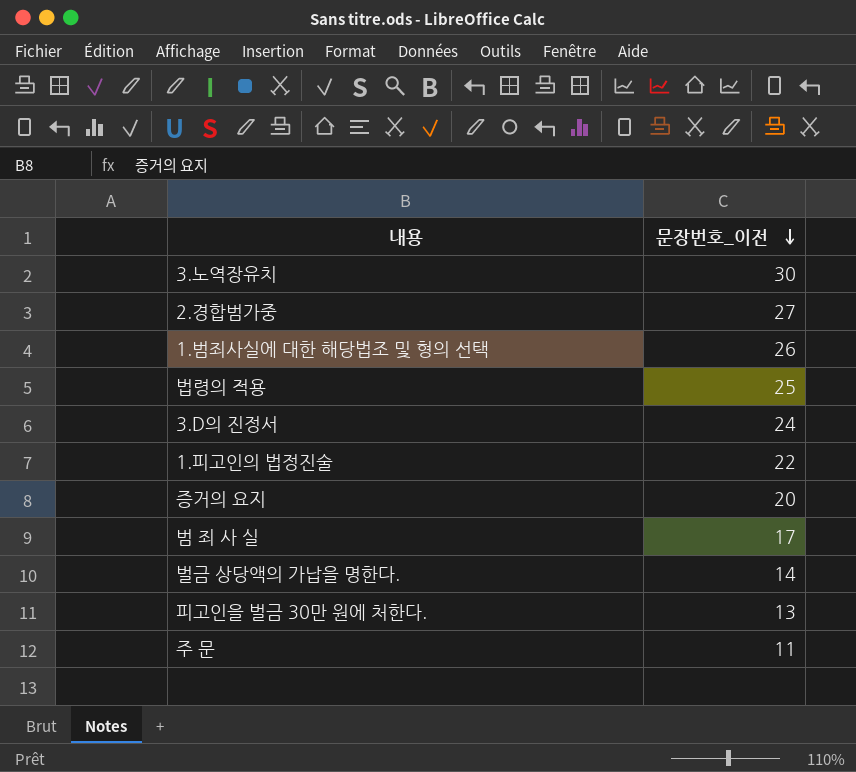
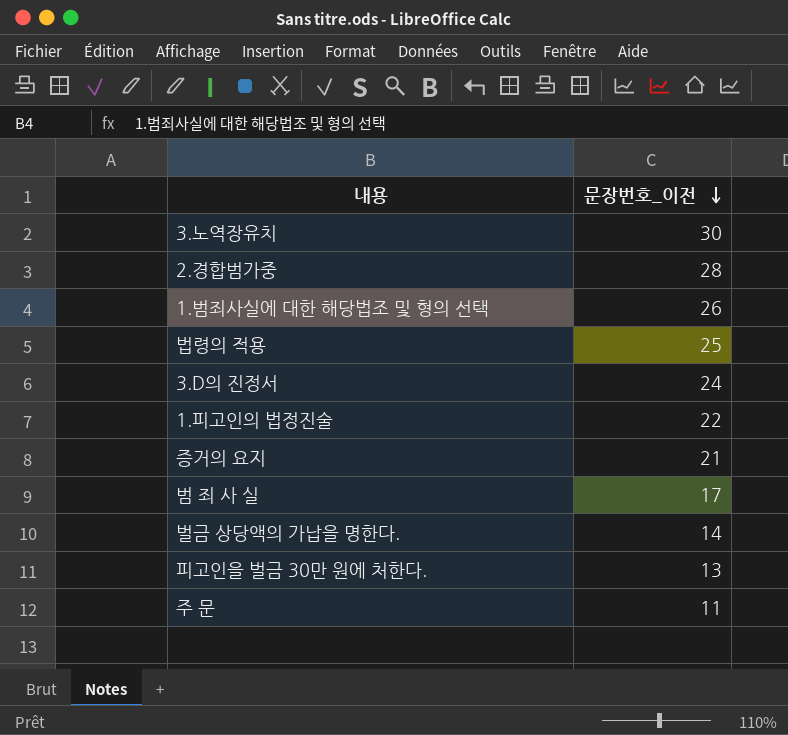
2.경합범가중 | 문장번호_이전: 27 -> 28
증거의 요지 | 문장번호_이전: 20 -> 21

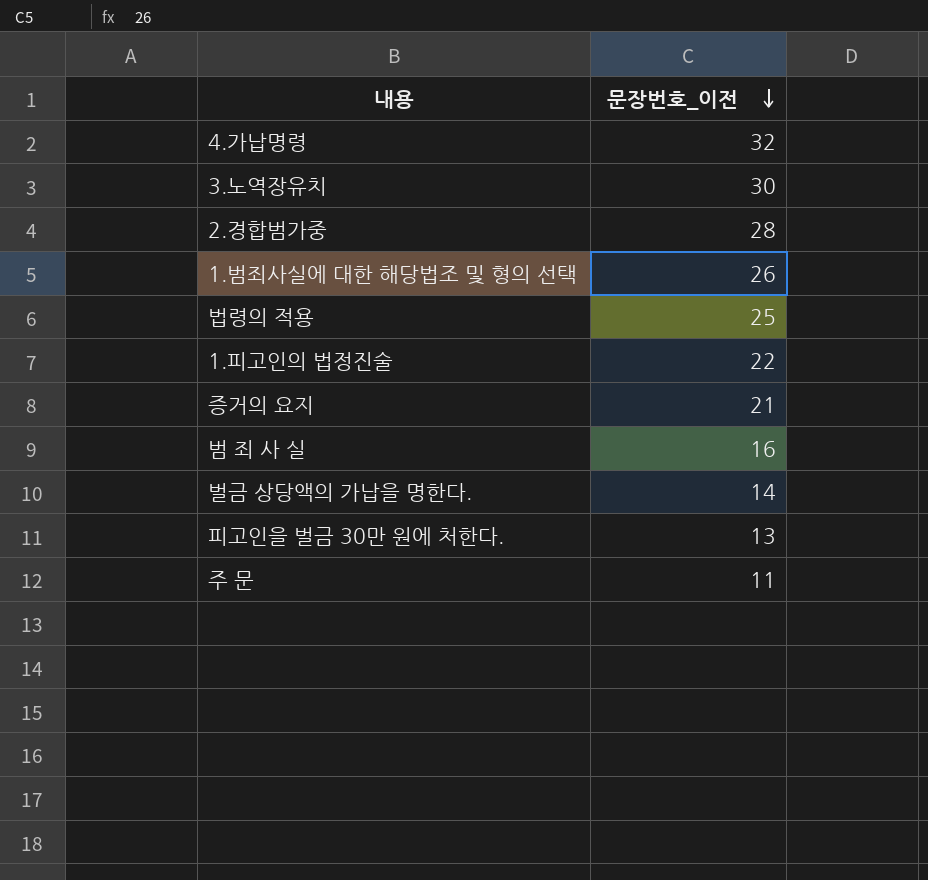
row 3.D의 진정서: 24 -> none
row 4.가납명령: none -> 32
범 죄 사 실 | 문장번호_이전: 17 -> 16

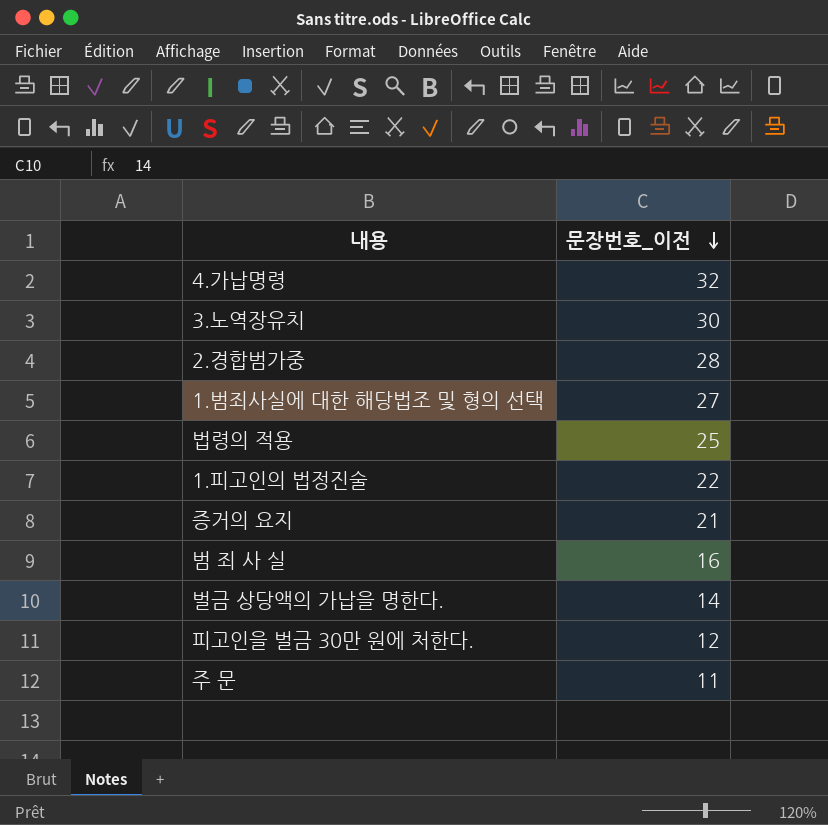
1.범죄사실에 대한 해당법조 및 형의 선택 | 문장번호_이전: 26 -> 27
피고인을 벌금 30만 원에 처한다. | 문장번호_이전: 13 -> 12

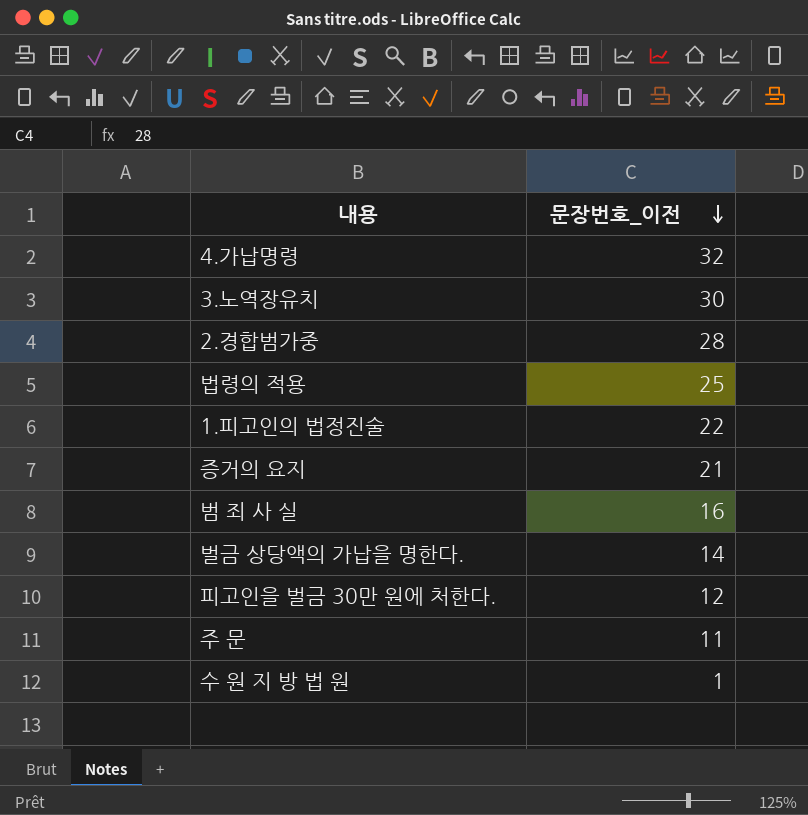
row 1.범죄사실에 대한 해당법조 및 형의 선택: 27 -> none
row 수 원 지 방 법 원: none -> 1

